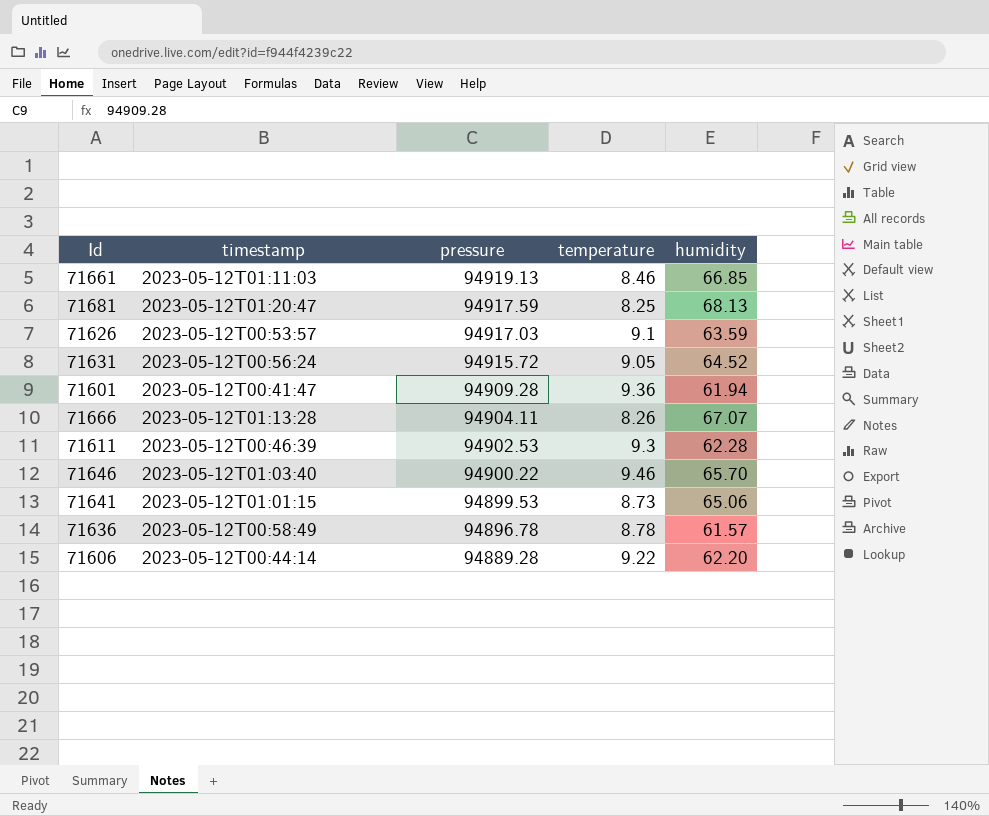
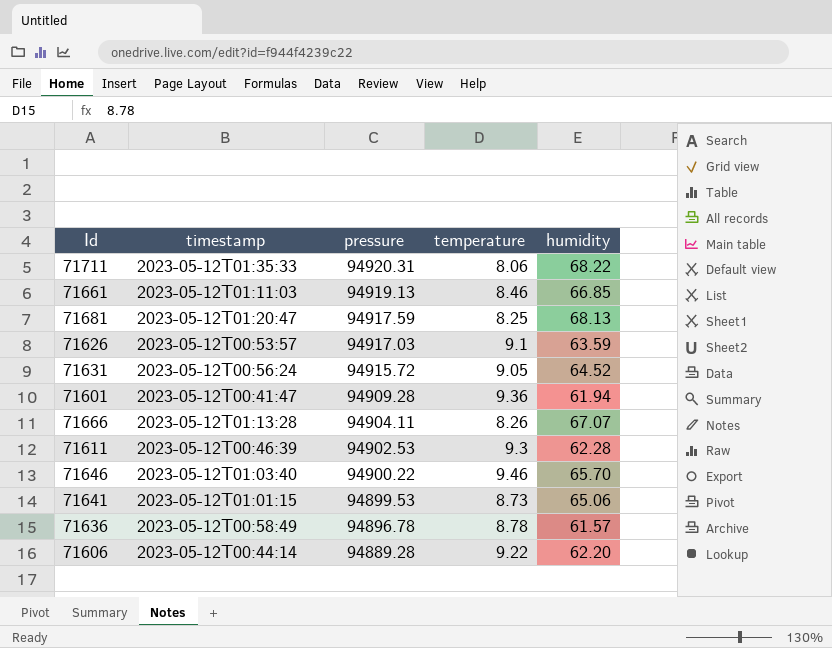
row 71711: none -> 2023-05-12T01:35:33 | 94920.31 | 8.06 | 68.22

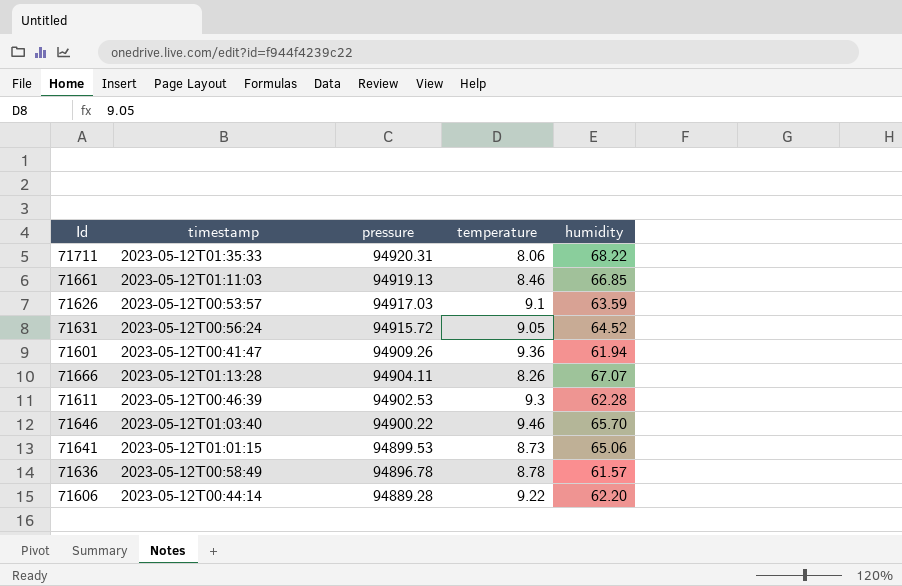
row 71681: 2023-05-12T01:20:47 | 94917.59 | 8.25 | 68.13 -> none
71601 | pressure: 94909.28 -> 94909.26

